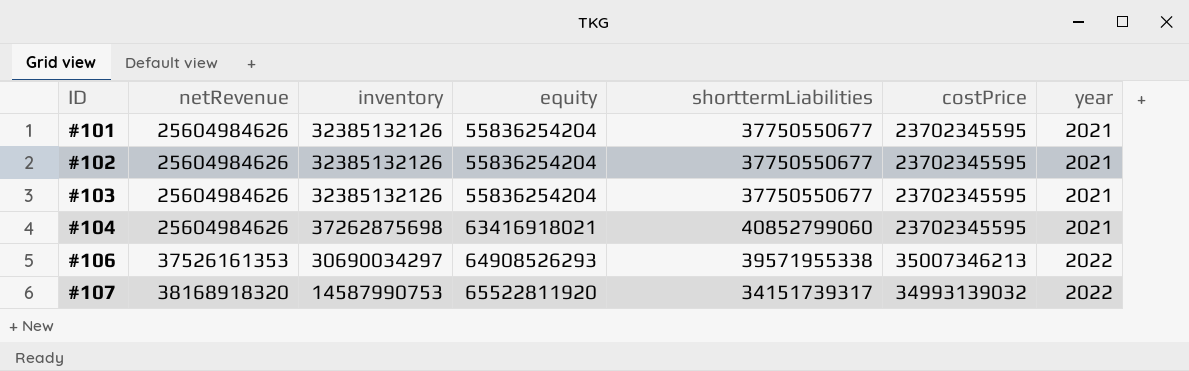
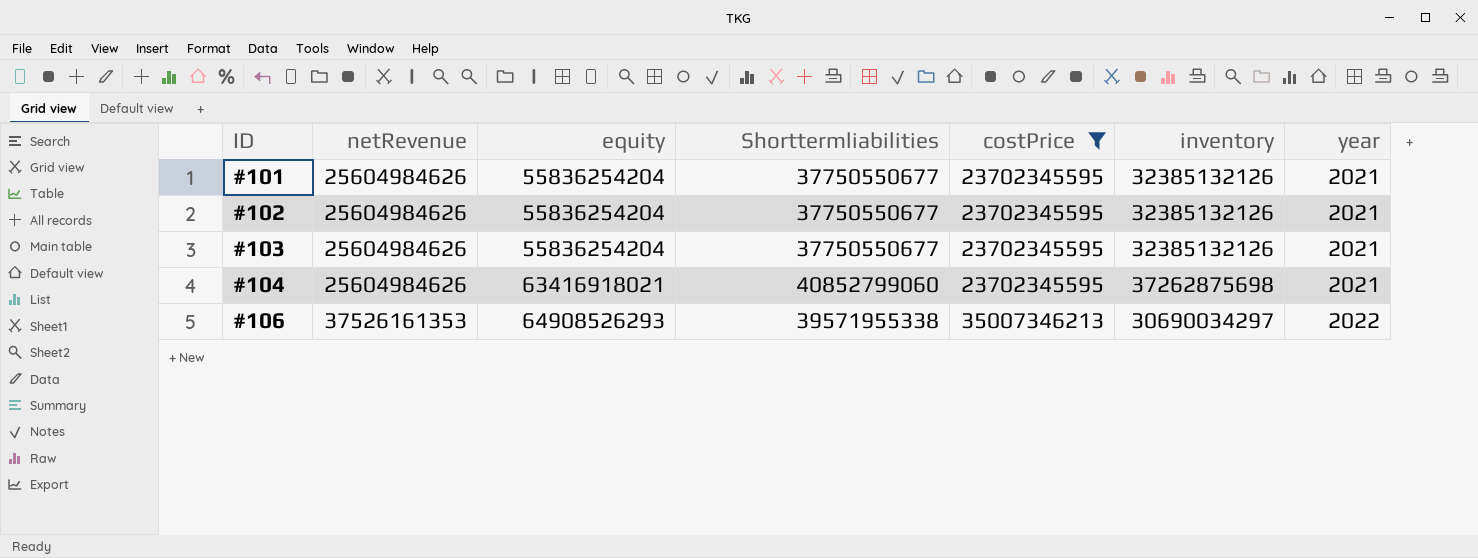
filter: none -> costPrice != 34993139032
column name: shorttermLiabilities -> Shorttermliabilities
column inventory | position: 3 -> 6

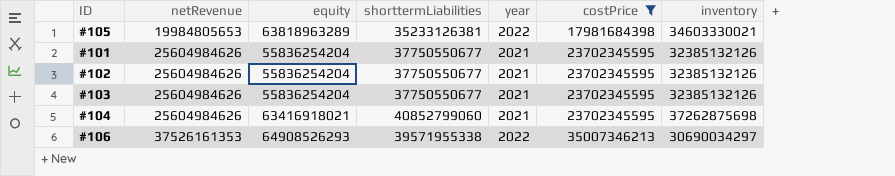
column name: Shorttermliabilities -> shorttermLiabilities
column year | position: 7 -> 5
row #105: none -> 19984805653 | 63818963289 | 35233126381 | 2022 | 17981684398 | 34603330021

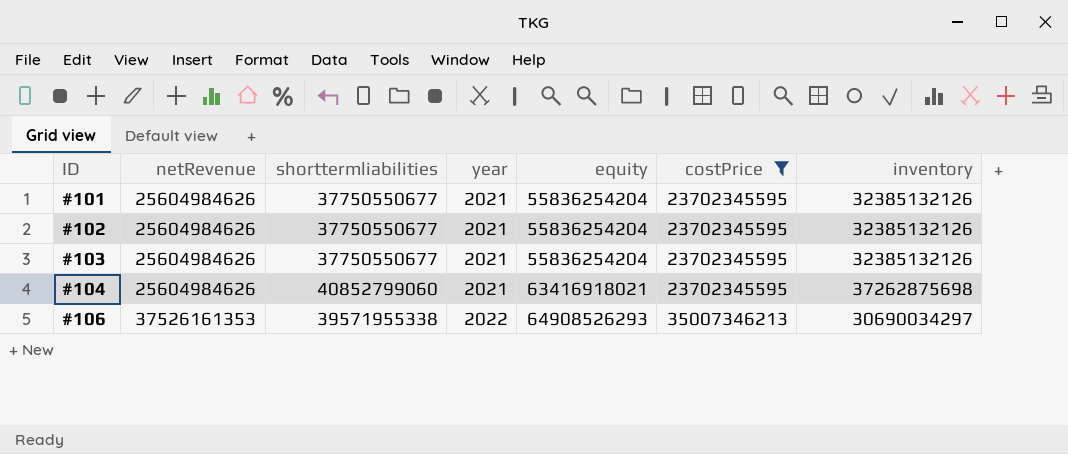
column name: shorttermLiabilities -> shorttermliabilities
column equity | position: 3 -> 5
row #105: 19984805653 | 63818963289 | 35233126381 | 2022 | 17981684398 | 34603330021 -> none

